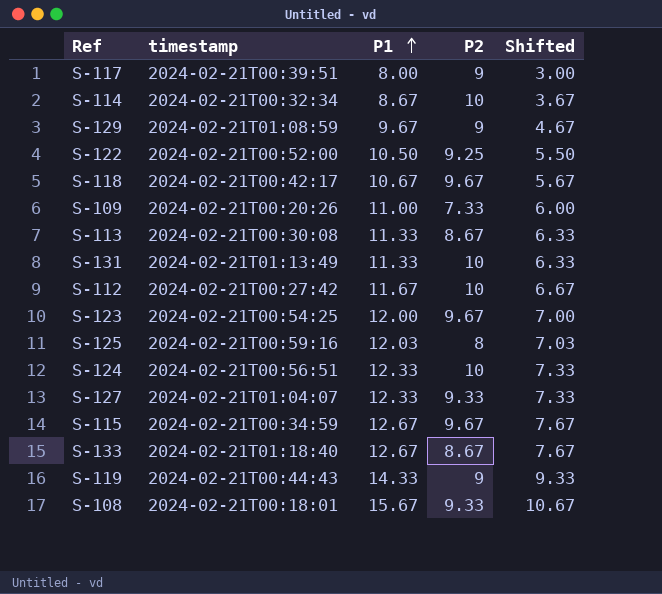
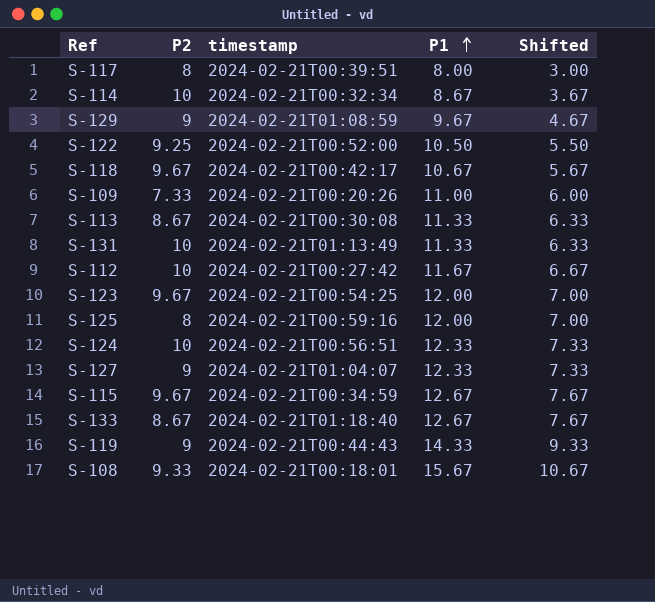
column P2 | position: 4 -> 2
S-117 | P2: 9 -> 8
S-125 | P1: 12.03 -> 12.00
S-125 | Shifted: 7.03 -> 7.00
S-127 | P2: 9.33 -> 9

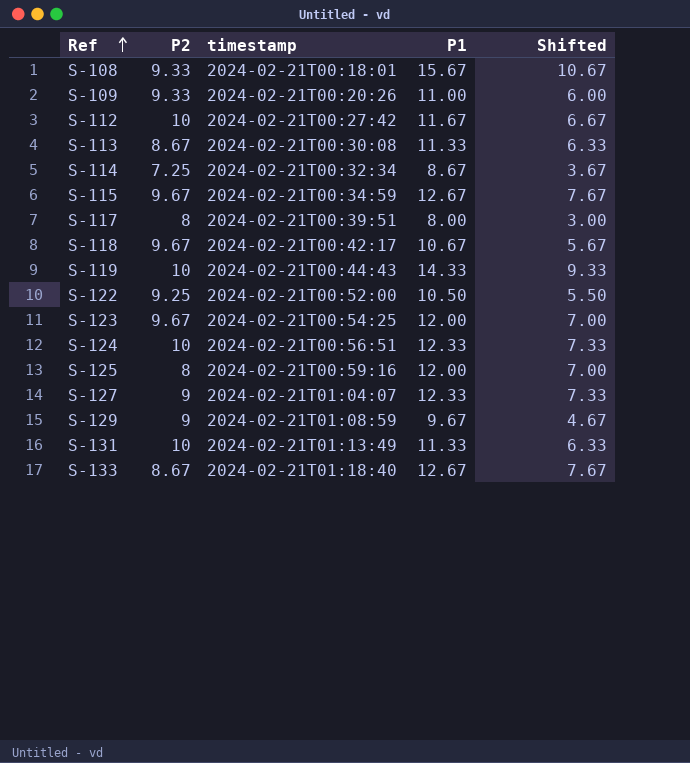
row order: P1 ascending -> Ref ascending
S-109 | P2: 7.33 -> 9.33
S-114 | P2: 10 -> 7.25
S-119 | P2: 9 -> 10

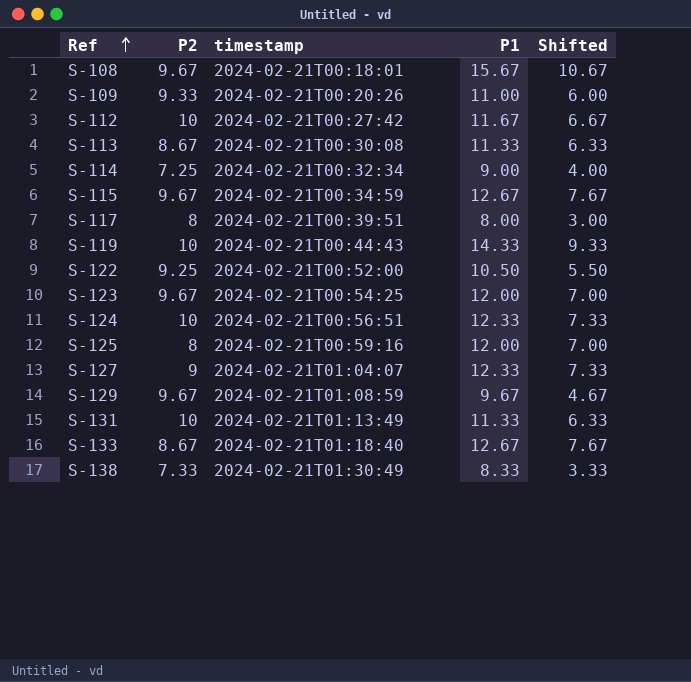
row S-118: 9.67 | 2024-02-21T00:42:17 | 10.67 | 5.67 -> none
S-108 | P2: 9.33 -> 9.67
S-114 | P1: 8.67 -> 9.00
S-114 | Shifted: 3.67 -> 4.00
S-129 | P2: 9 -> 9.67
row S-138: none -> 7.33 | 2024-02-21T01:30:49 | 8.33 | 3.33

